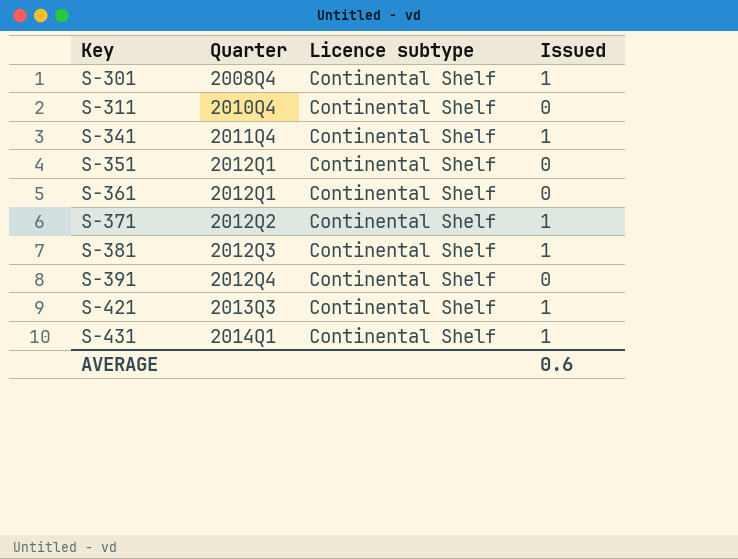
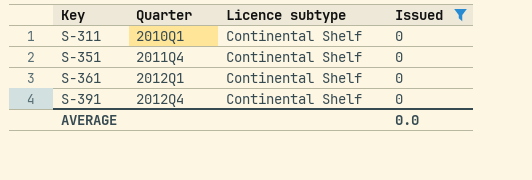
filter: none -> Issued = 0
S-311 | Quarter: 2010Q4 -> 2010Q1
S-351 | Quarter: 2012Q1 -> 2011Q4
AVERAGE | Issued: 0.6 -> 0.0

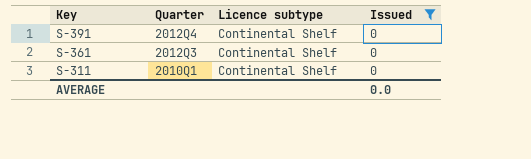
row order: Key ascending -> Key descending
row S-351: 2011Q4 | Continental Shelf | 0 -> none
S-361 | Quarter: 2012Q1 -> 2012Q3

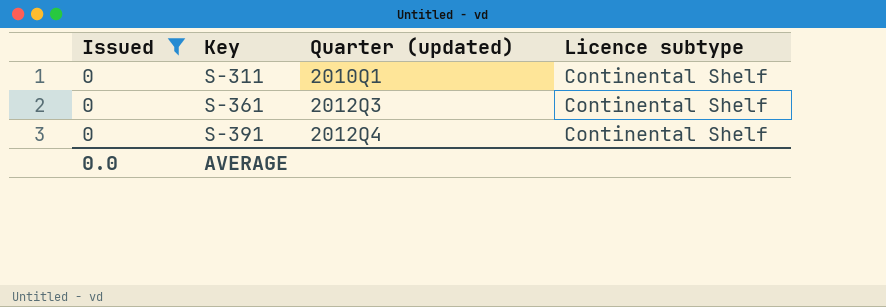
row order: Key descending -> Key ascending
column Issued | position: 4 -> 1
column name: Quarter -> Quarter (updated)

